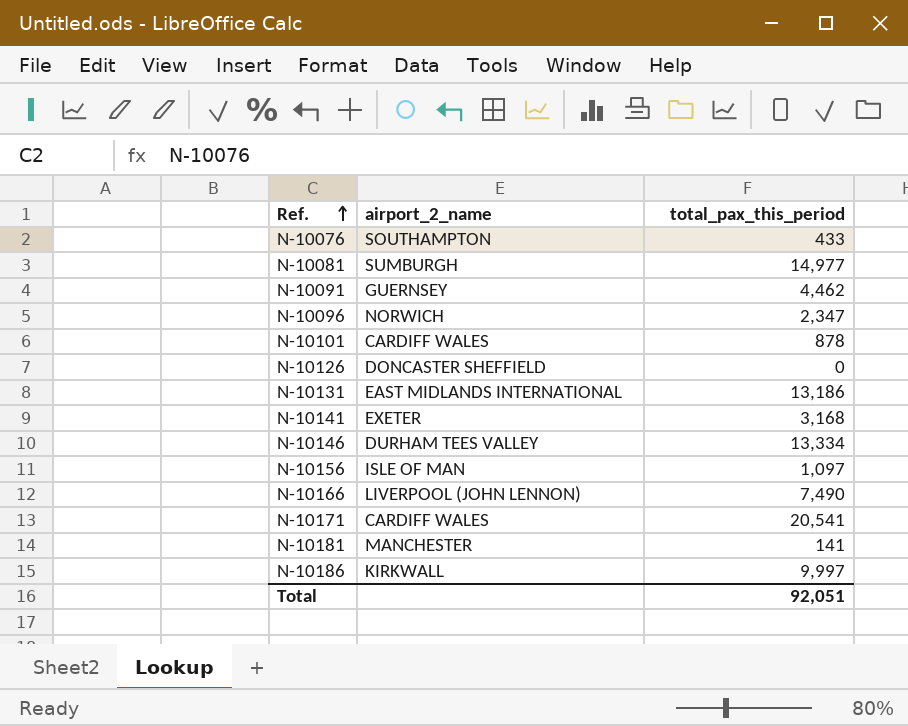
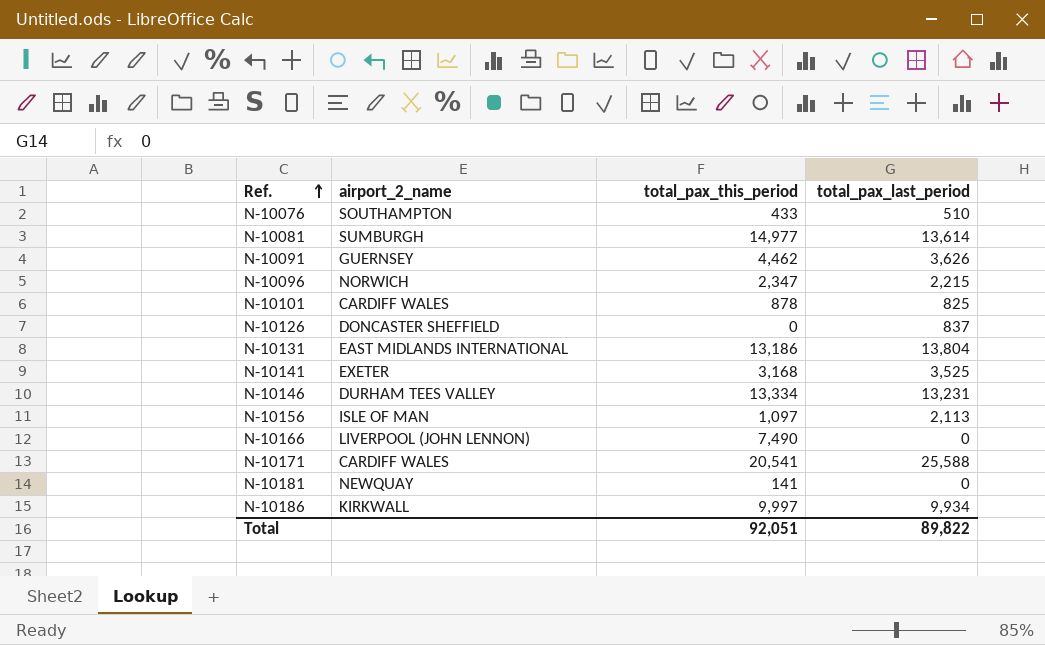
column total_pax_last_period | position: none -> 4
N-10181 | airport_2_name: MANCHESTER -> NEWQUAY

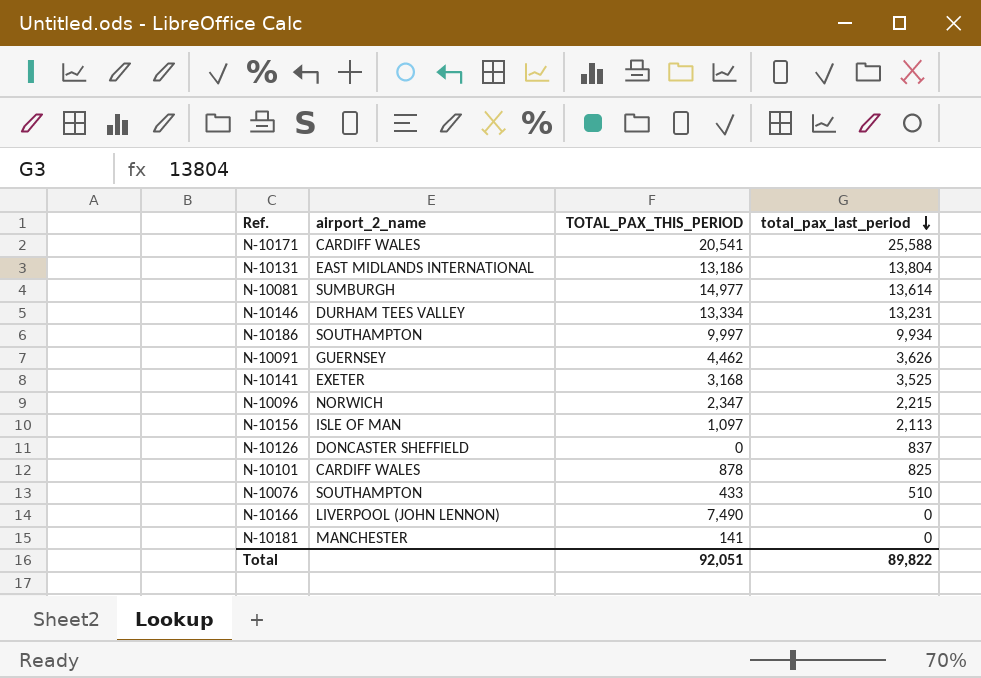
row order: Ref. ascending -> total_pax_last_period descending
column name: total_pax_this_period -> TOTAL_PAX_THIS_PERIOD
N-10186 | airport_2_name: KIRKWALL -> SOUTHAMPTON
N-10181 | airport_2_name: NEWQUAY -> MANCHESTER

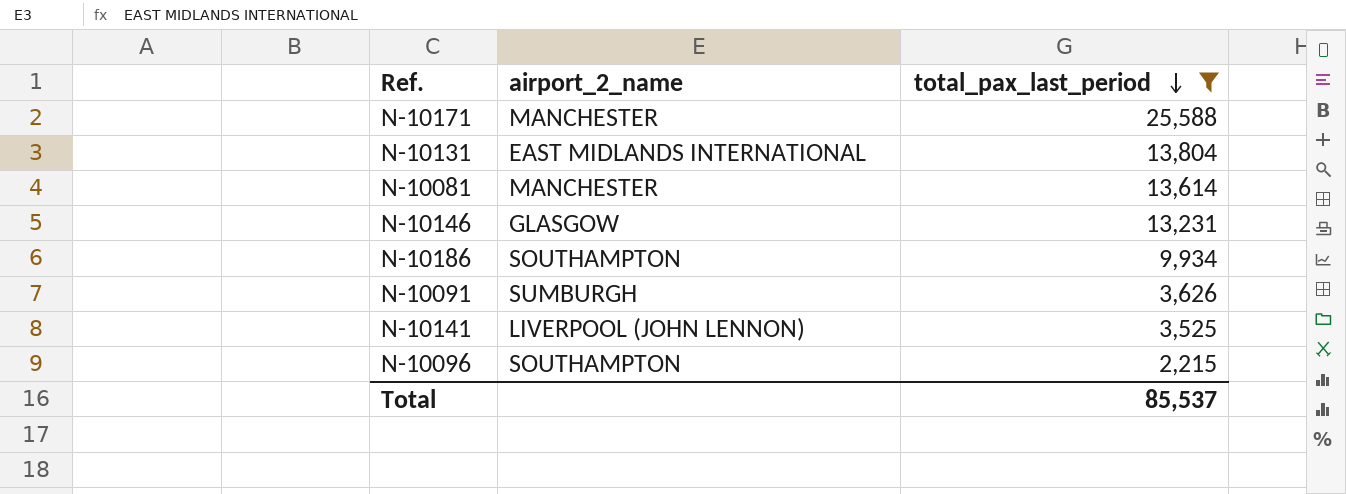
filter: none -> total_pax_last_period >= 2,215
column TOTAL_PAX_THIS_PERIOD | position: 3 -> none
N-10171 | airport_2_name: CARDIFF WALES -> MANCHESTER
N-10081 | airport_2_name: SUMBURGH -> MANCHESTER
N-10146 | airport_2_name: DURHAM TEES VALLEY -> GLASGOW
N-10091 | airport_2_name: GUERNSEY -> SUMBURGH
N-10141 | airport_2_name: EXETER -> LIVERPOOL (JOHN LENNON)
N-10096 | airport_2_name: NORWICH -> SOUTHAMPTON
Total | total_pax_last_period: 89,822 -> 85,537

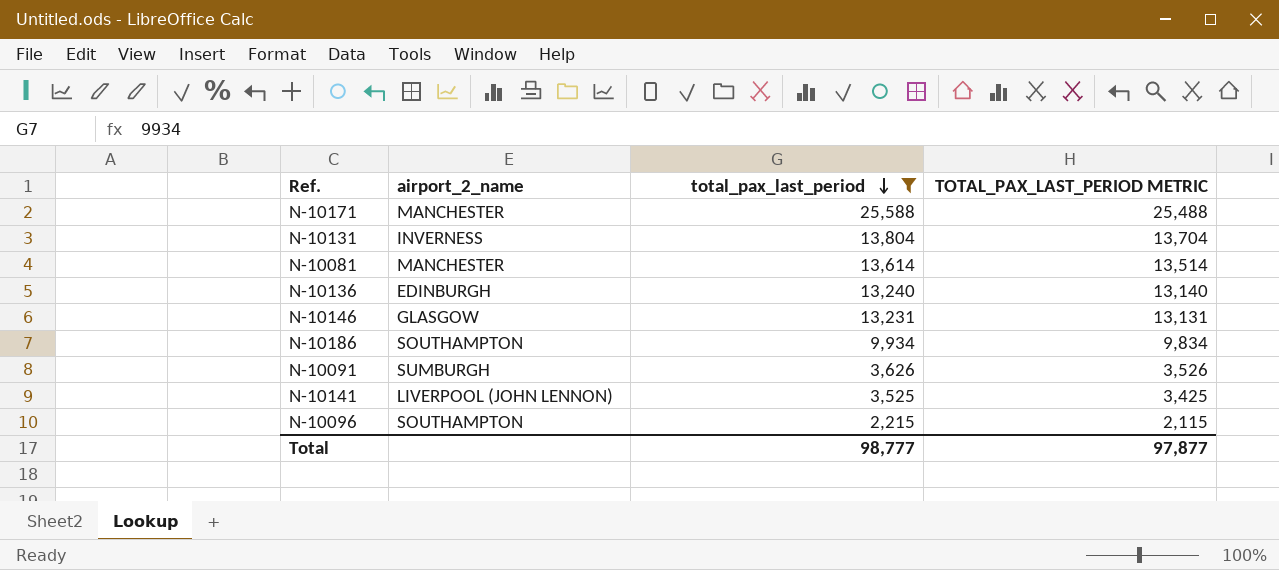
column TOTAL_PAX_LAST_PERIOD METRIC | formula: none -> [total_pax_last_period] - 100
N-10131 | airport_2_name: EAST MIDLANDS INTERNATIONAL -> INVERNESS
row N-10136: none -> EDINBURGH | 13,240 | 13,140
Total | total_pax_last_period: 85,537 -> 98,777

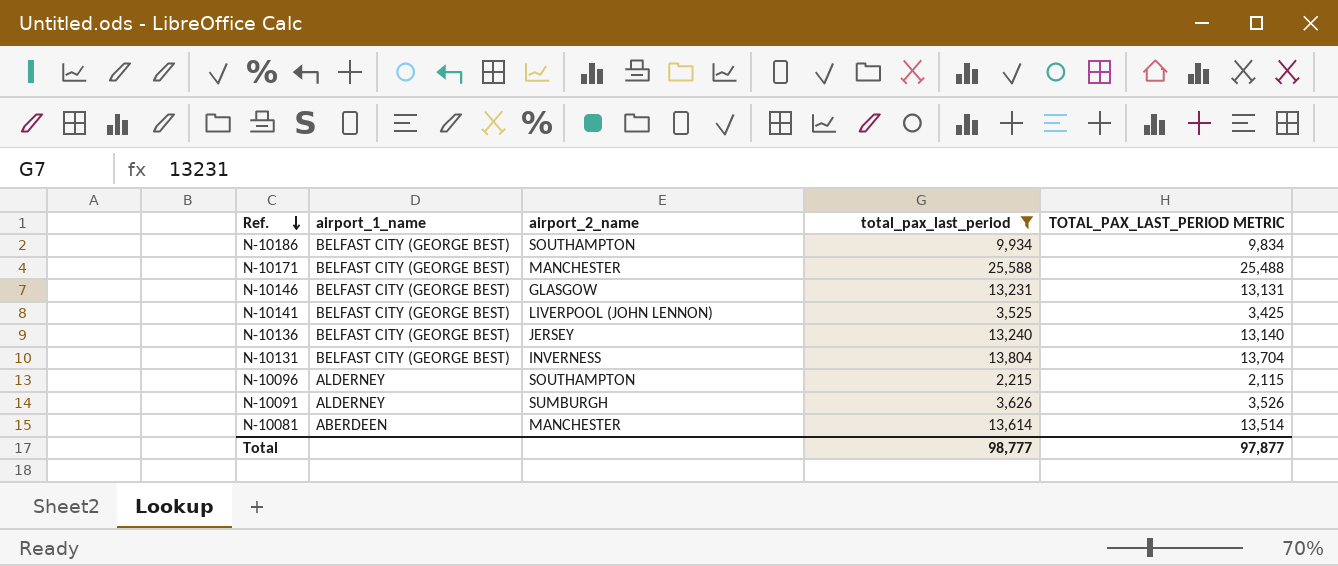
row order: total_pax_last_period descending -> Ref. descending
column airport_1_name | position: none -> 2
N-10136 | airport_2_name: EDINBURGH -> JERSEY

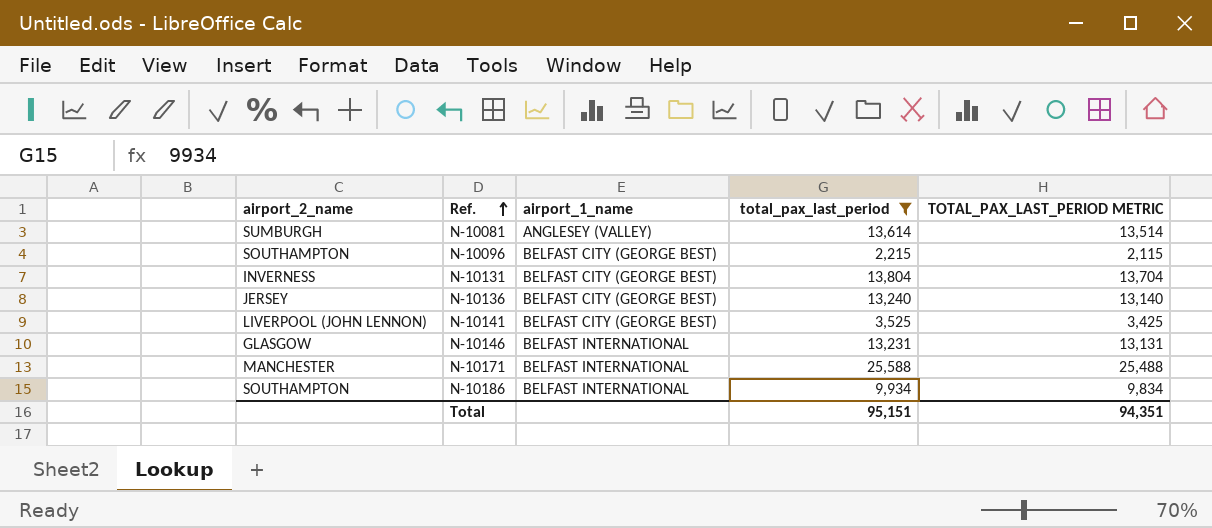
row order: Ref. descending -> Ref. ascending
column airport_2_name | position: 3 -> 1
row N-10091: ALDERNEY | SUMBURGH | 3,626 | 3,526 -> none
N-10081 | airport_2_name: MANCHESTER -> SUMBURGH
N-10081 | airport_1_name: ABERDEEN -> ANGLESEY (VALLEY)
N-10096 | airport_1_name: ALDERNEY -> BELFAST CITY (GEORGE BEST)
N-10146 | airport_1_name: BELFAST CITY (GEORGE BEST) -> BELFAST INTERNATIONAL
N-10171 | airport_1_name: BELFAST CITY (GEORGE BEST) -> BELFAST INTERNATIONAL
N-10186 | airport_1_name: BELFAST CITY (GEORGE BEST) -> BELFAST INTERNATIONAL
Total | total_pax_last_period: 98,777 -> 95,151
Total | TOTAL_PAX_LAST_PERIOD METRIC: 97,877 -> 94,351

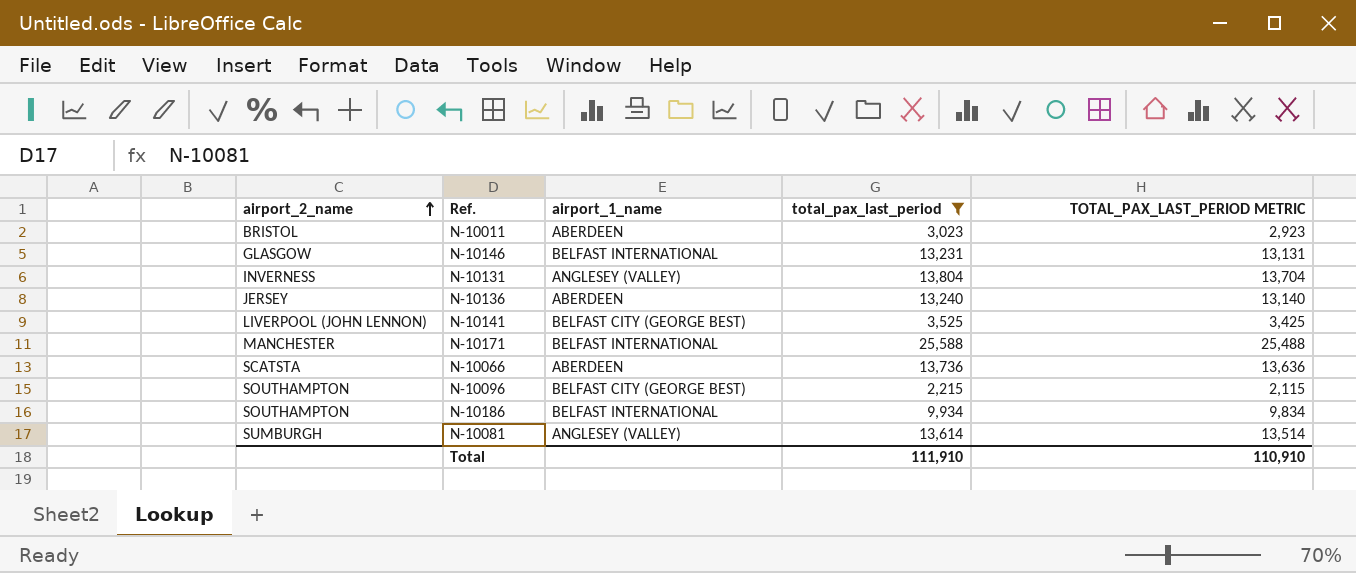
row order: Ref. ascending -> airport_2_name ascending
row N-10011: none -> BRISTOL | ABERDEEN | 3,023 | 2,923
N-10131 | airport_1_name: BELFAST CITY (GEORGE BEST) -> ANGLESEY (VALLEY)
N-10136 | airport_1_name: BELFAST CITY (GEORGE BEST) -> ABERDEEN
row N-10066: none -> SCATSTA | ABERDEEN | 13,736 | 13,636
Total | total_pax_last_period: 95,151 -> 111,910
Total | TOTAL_PAX_LAST_PERIOD METRIC: 94,351 -> 110,910

